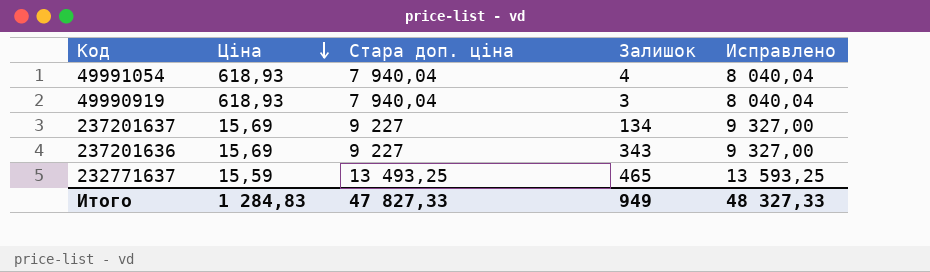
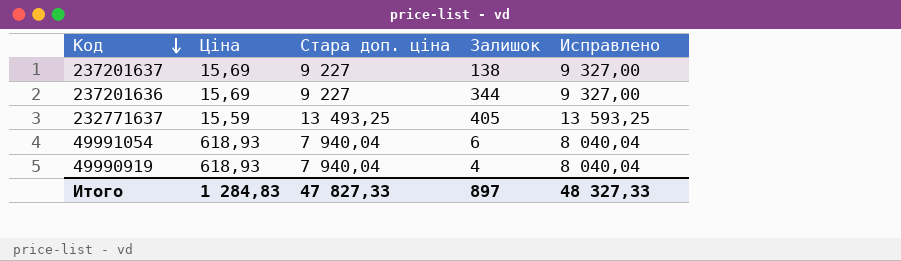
row order: Ціна descending -> Код descending
237201637 | Залишок: 134 -> 138
237201636 | Залишок: 343 -> 344
232771637 | Залишок: 465 -> 405
49991054 | Залишок: 4 -> 6
49990919 | Залишок: 3 -> 4
Итого | Залишок: 949 -> 897

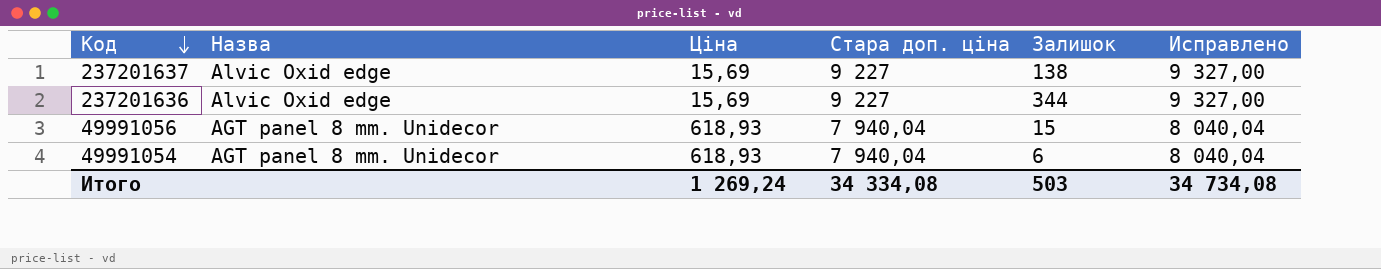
column Назва | position: none -> 2
row 232771637: 15,59 | 13 493,25 | 405 | 13 593,25 -> none
row 49990919: 618,93 | 7 940,04 | 4 | 8 040,04 -> none
row 49991056: none -> AGT panel 8 mm. Unidecor | 618,93 | 7 940,04 | 15 | 8 040,04
Итого | Ціна: 1 284,83 -> 1 269,24
Итого | Стара доп. ціна: 47 827,33 -> 34 334,08
Итого | Залишок: 897 -> 503
Итого | Исправлено: 48 327,33 -> 34 734,08

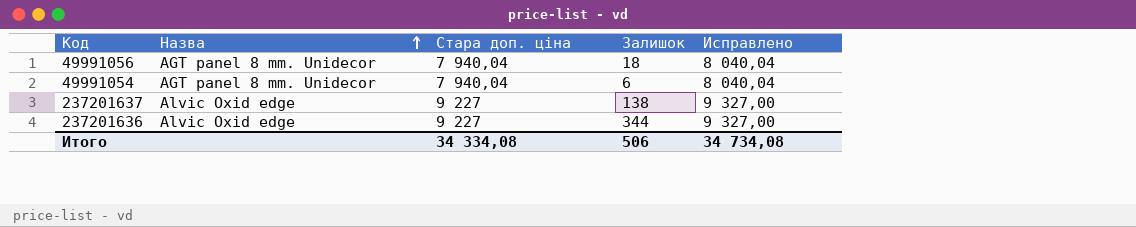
row order: Код descending -> Назва ascending
column Ціна | position: 3 -> none
49991056 | Залишок: 15 -> 18
Итого | Залишок: 503 -> 506

